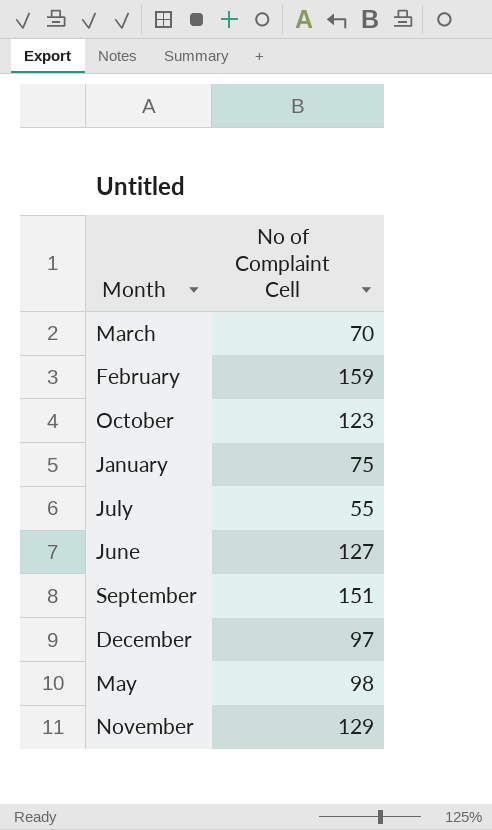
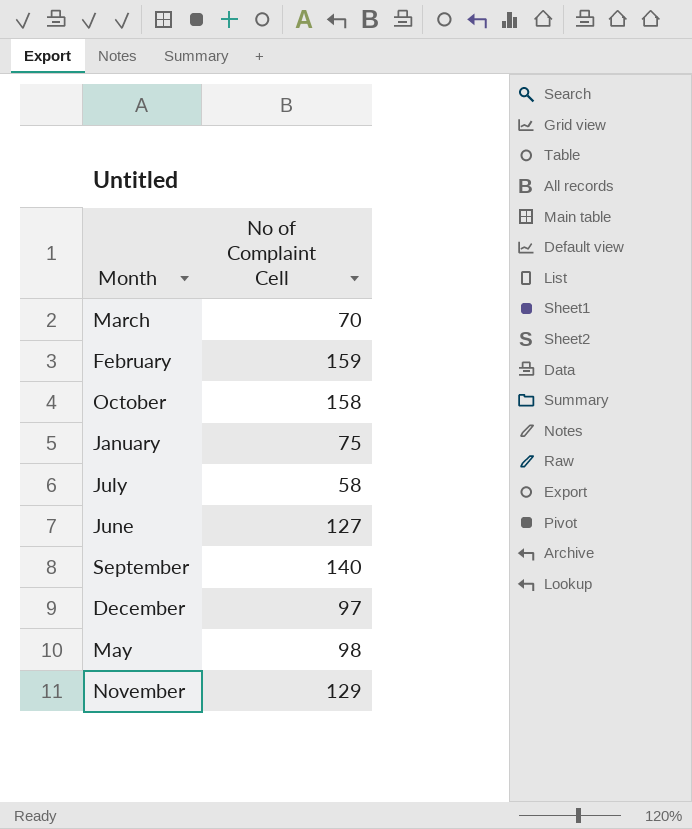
October | No of Complaint Cell: 123 -> 158
July | No of Complaint Cell: 55 -> 58
September | No of Complaint Cell: 151 -> 140

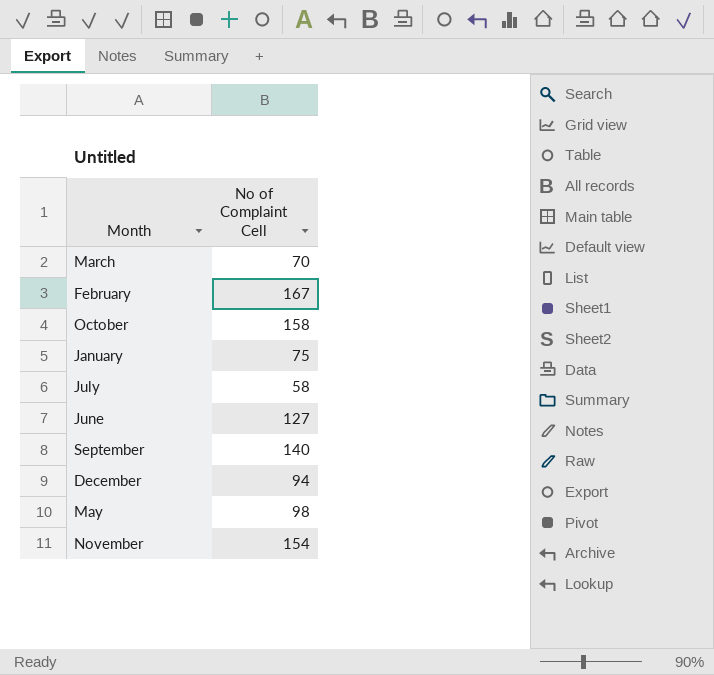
February | No of Complaint Cell: 159 -> 167
December | No of Complaint Cell: 97 -> 94
November | No of Complaint Cell: 129 -> 154

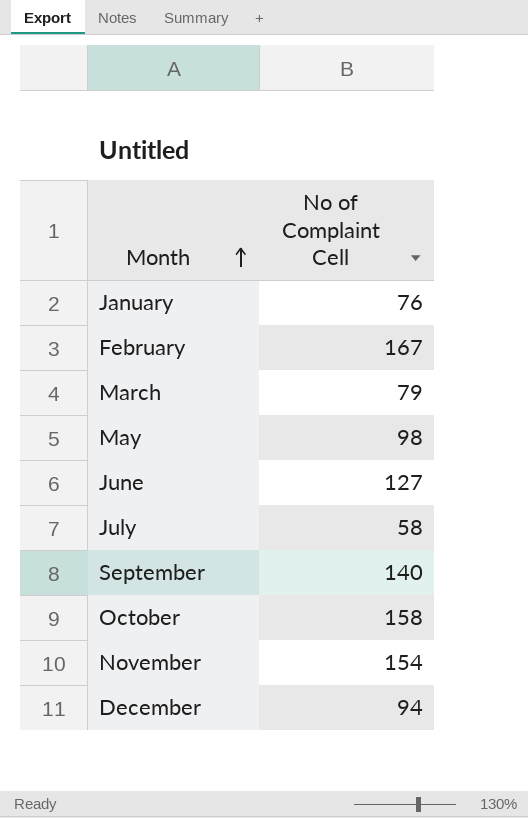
row order: none -> Month ascending
January | No of Complaint Cell: 75 -> 76
March | No of Complaint Cell: 70 -> 79

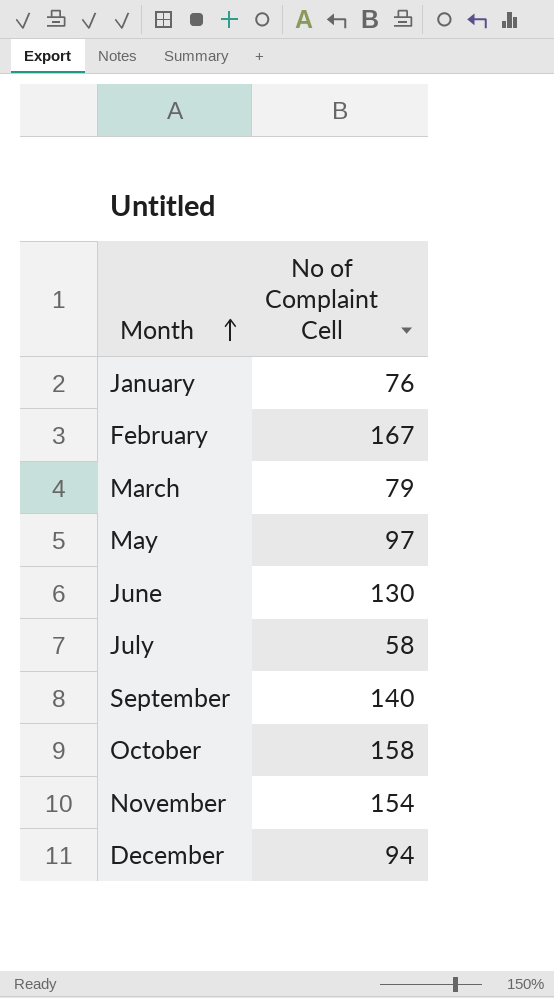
May | No of Complaint Cell: 98 -> 97
June | No of Complaint Cell: 127 -> 130

